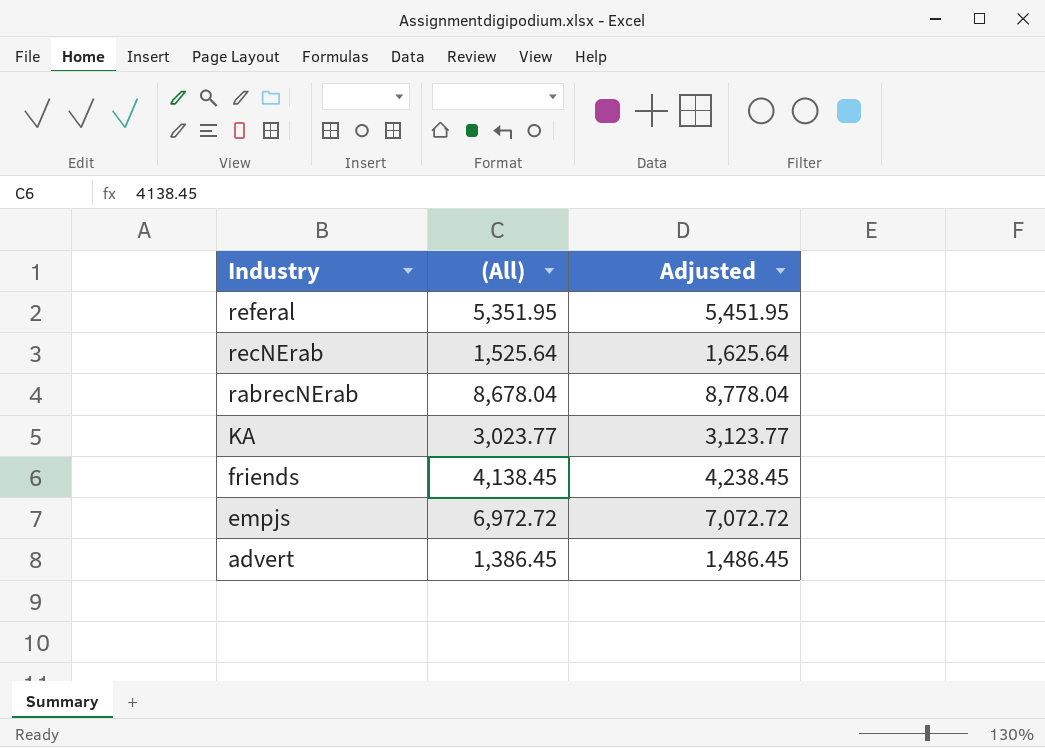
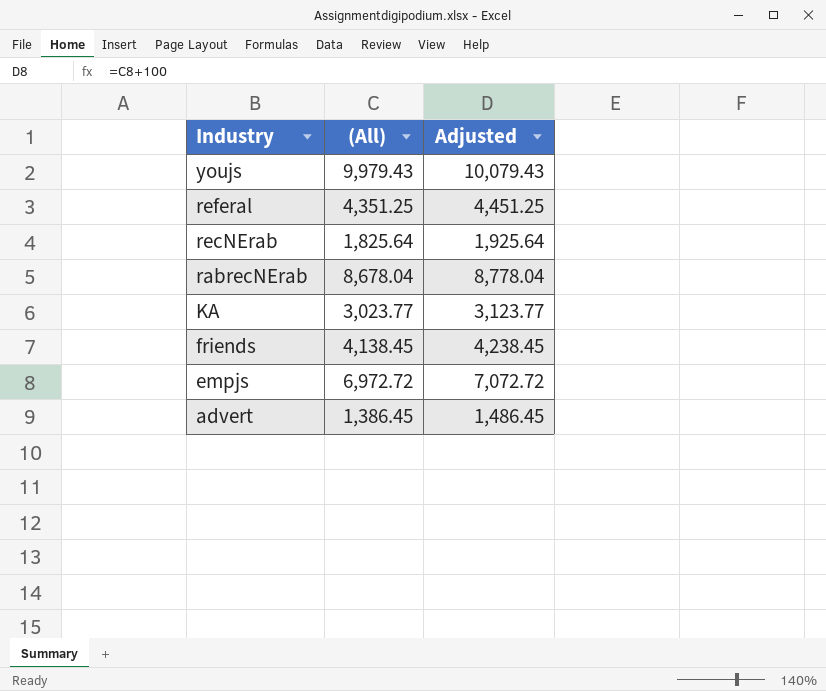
row youjs: none -> 9,979.43 | 10,079.43
referal | (All): 5,351.95 -> 4,351.25
referal | Adjusted: 5,451.95 -> 4,451.25
recNErab | (All): 1,525.64 -> 1,825.64
recNErab | Adjusted: 1,625.64 -> 1,925.64

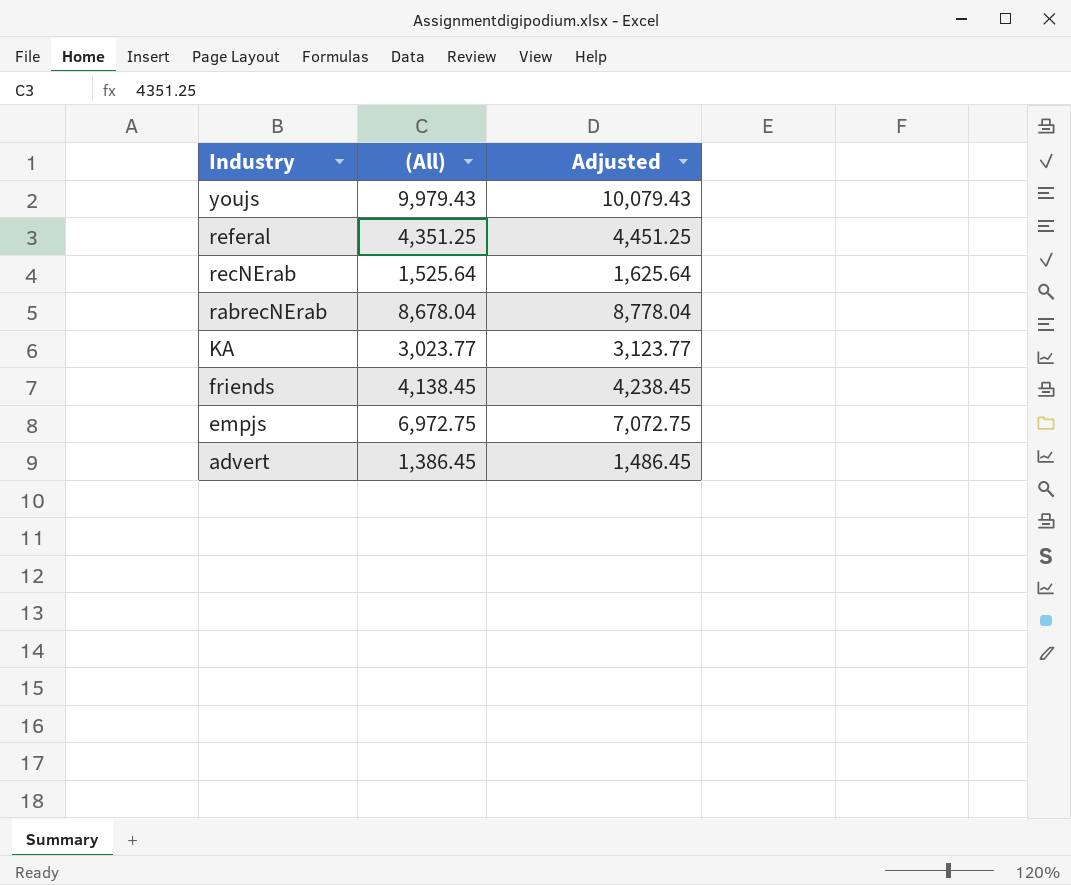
recNErab | (All): 1,825.64 -> 1,525.64
recNErab | Adjusted: 1,925.64 -> 1,625.64
empjs | (All): 6,972.72 -> 6,972.75
empjs | Adjusted: 7,072.72 -> 7,072.75

